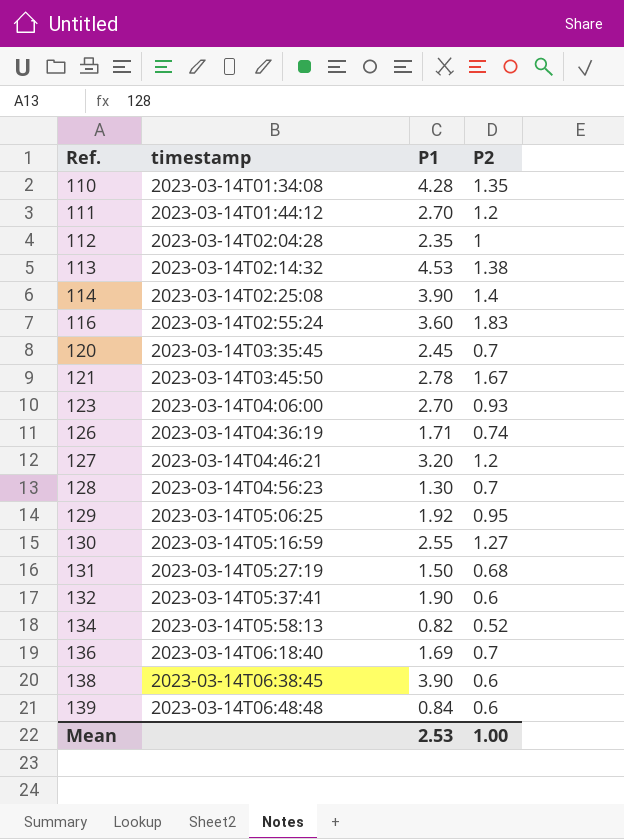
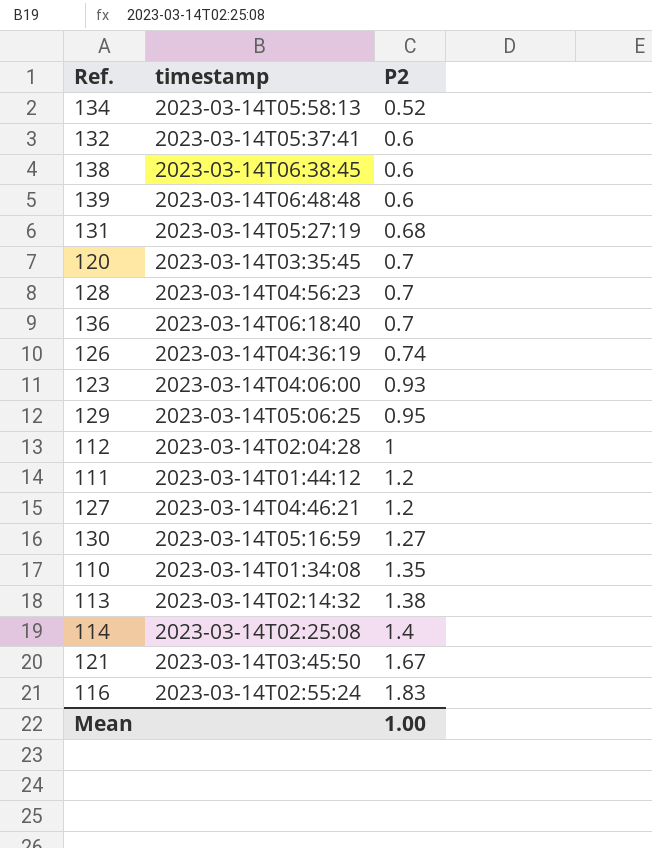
row order: Ref. ascending -> P2 ascending
column P1 | position: 3 -> none

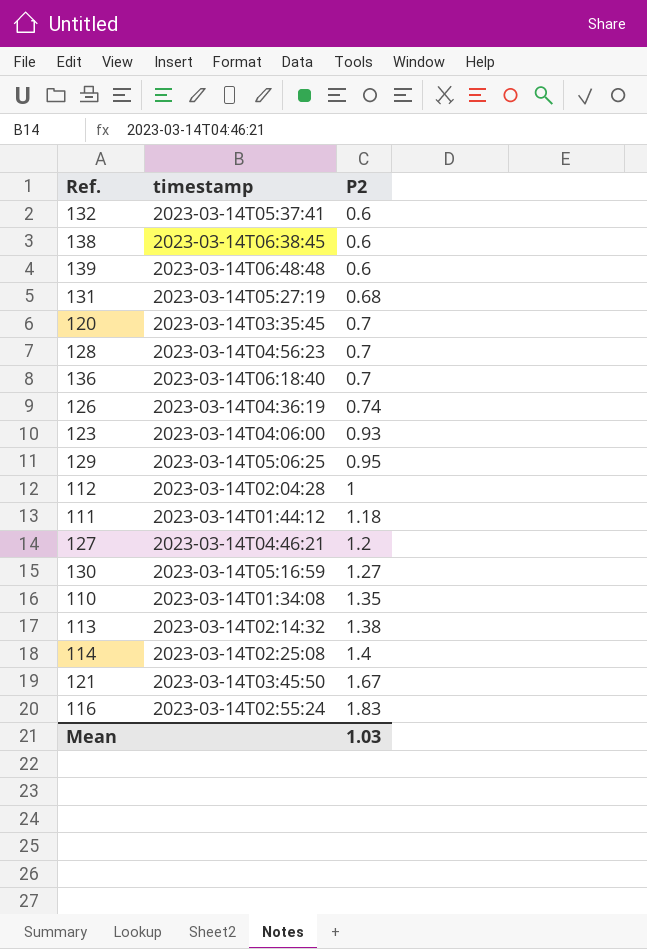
row 134: 2023-03-14T05:58:13 | 0.52 -> none
111 | P2: 1.2 -> 1.18
Mean | P2: 1.00 -> 1.03

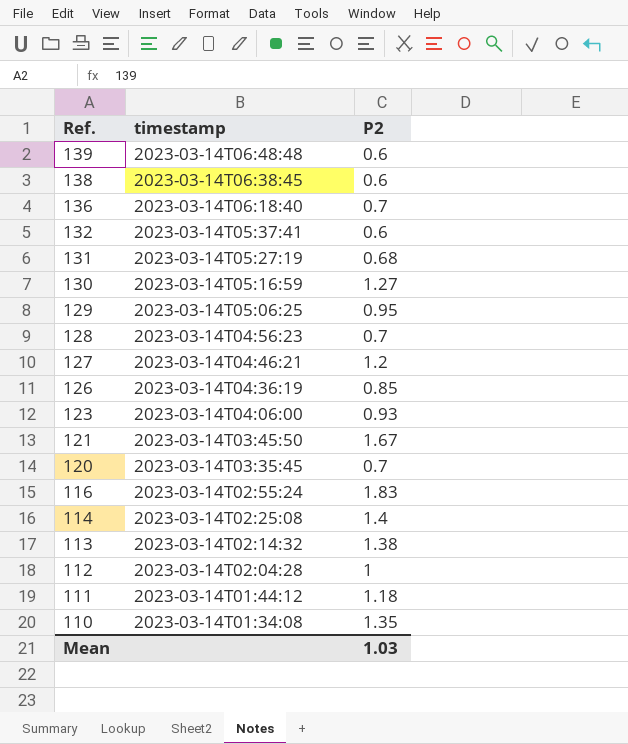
row order: P2 ascending -> Ref. descending
126 | P2: 0.74 -> 0.85

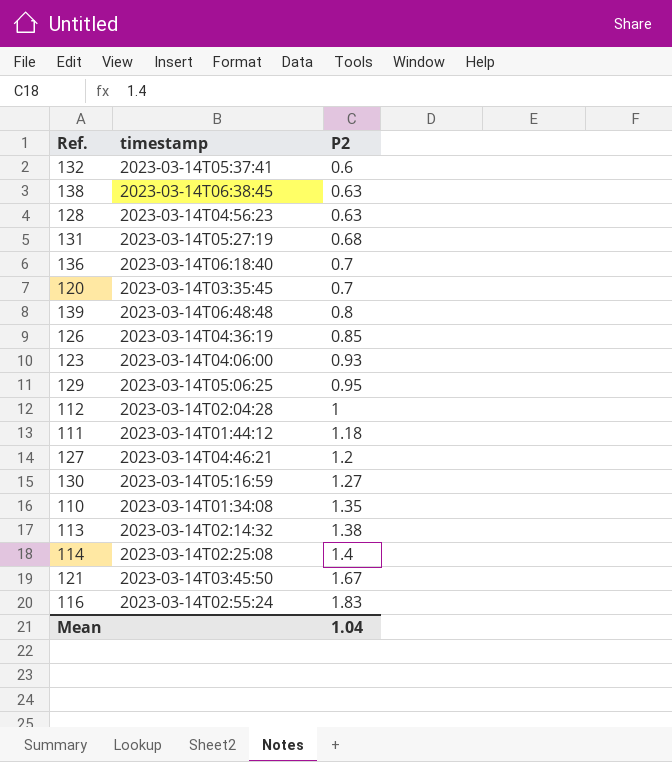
row order: Ref. descending -> P2 ascending
138 | P2: 0.6 -> 0.63
128 | P2: 0.7 -> 0.63
139 | P2: 0.6 -> 0.8
Mean | P2: 1.03 -> 1.04

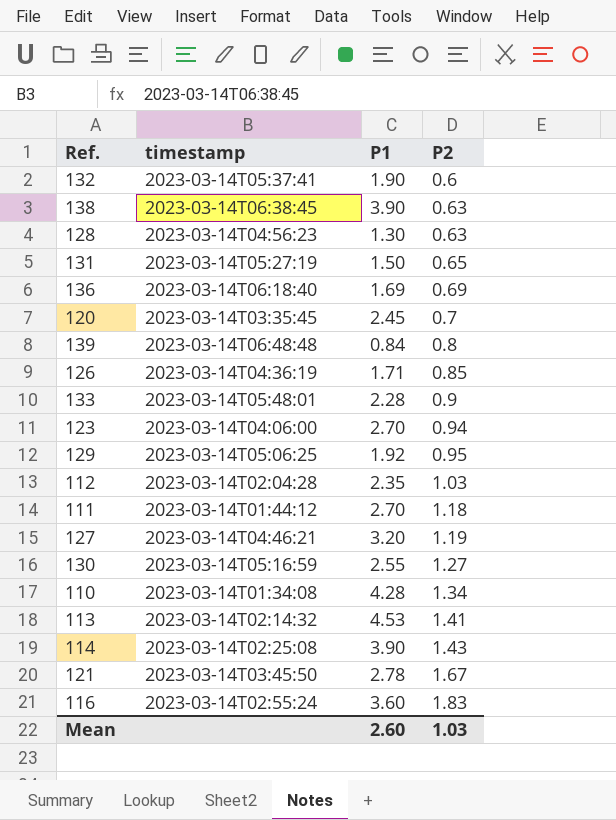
column P1 | position: none -> 3
131 | P2: 0.68 -> 0.65
136 | P2: 0.7 -> 0.69
row 133: none -> 2023-03-14T05:48:01 | 2.28 | 0.9
123 | P2: 0.93 -> 0.94
112 | P2: 1 -> 1.03
127 | P2: 1.2 -> 1.19
110 | P2: 1.35 -> 1.34
113 | P2: 1.38 -> 1.41
114 | P2: 1.4 -> 1.43
Mean | P2: 1.04 -> 1.03

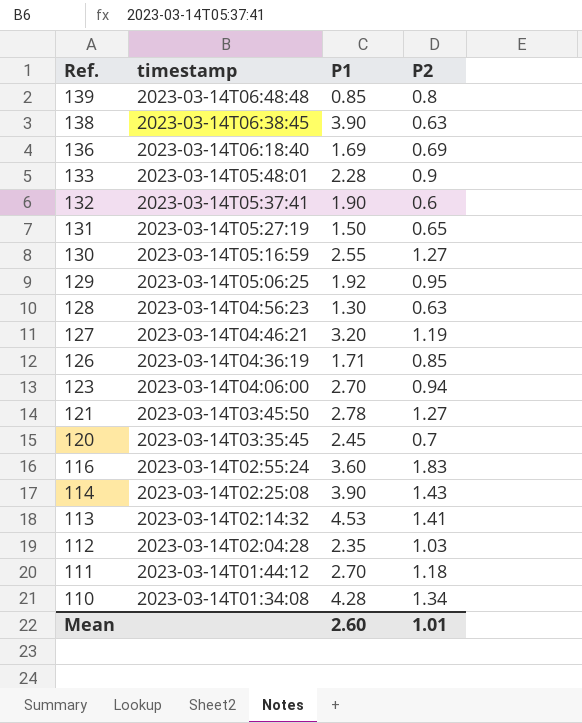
row order: P2 ascending -> Ref. descending
139 | P1: 0.84 -> 0.85
121 | P2: 1.67 -> 1.27
Mean | P2: 1.03 -> 1.01

